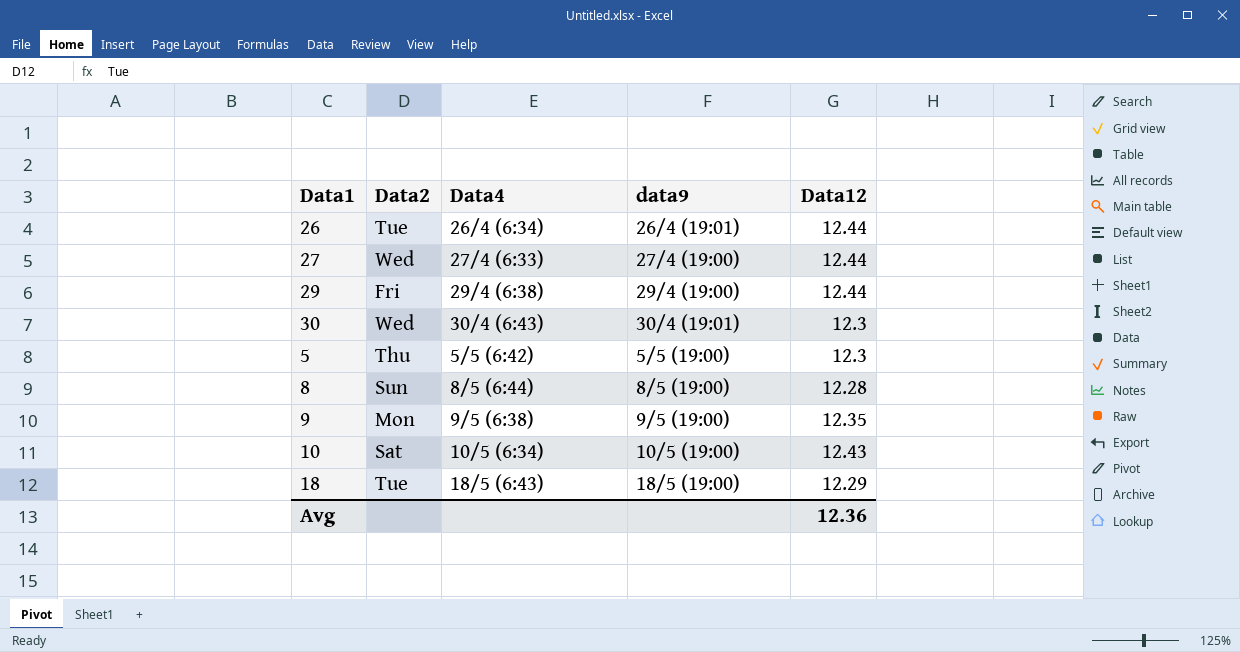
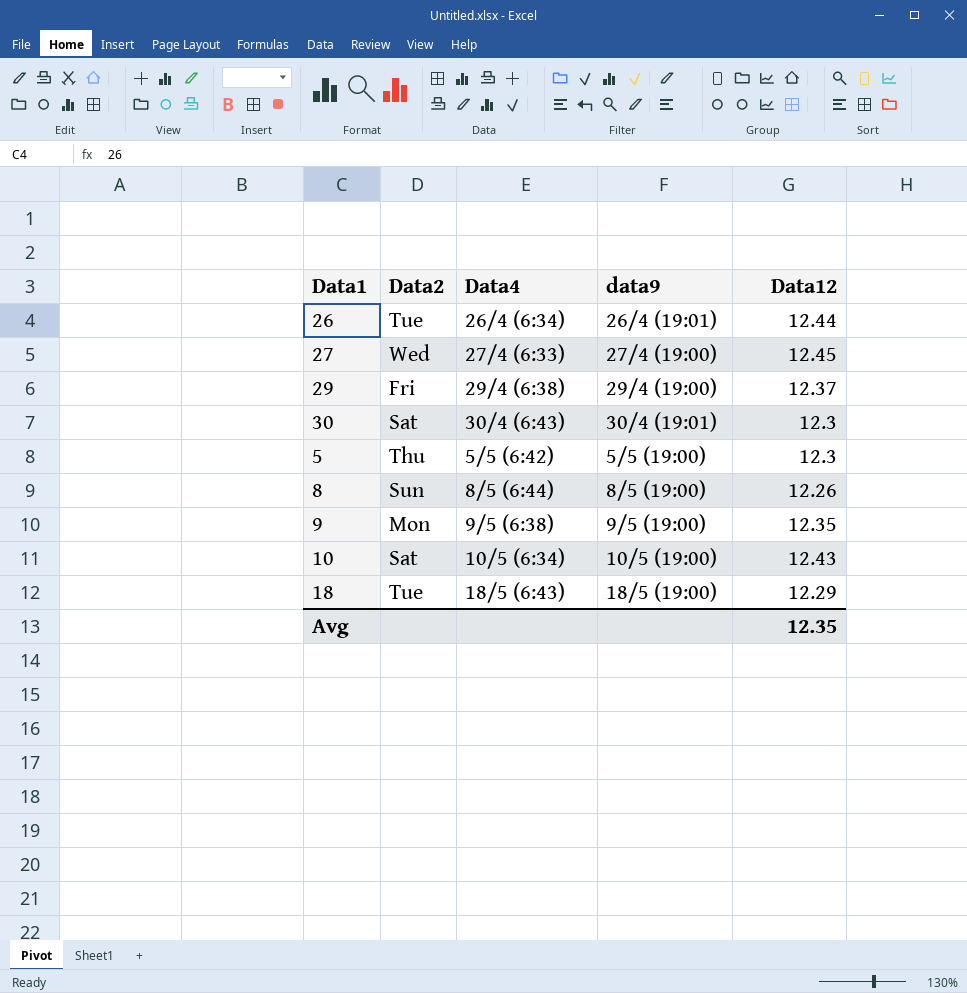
27 | Data12: 12.44 -> 12.45
29 | Data12: 12.44 -> 12.37
30 | Data2: Wed -> Sat
8 | Data12: 12.28 -> 12.26
Avg | Data12: 12.36 -> 12.35

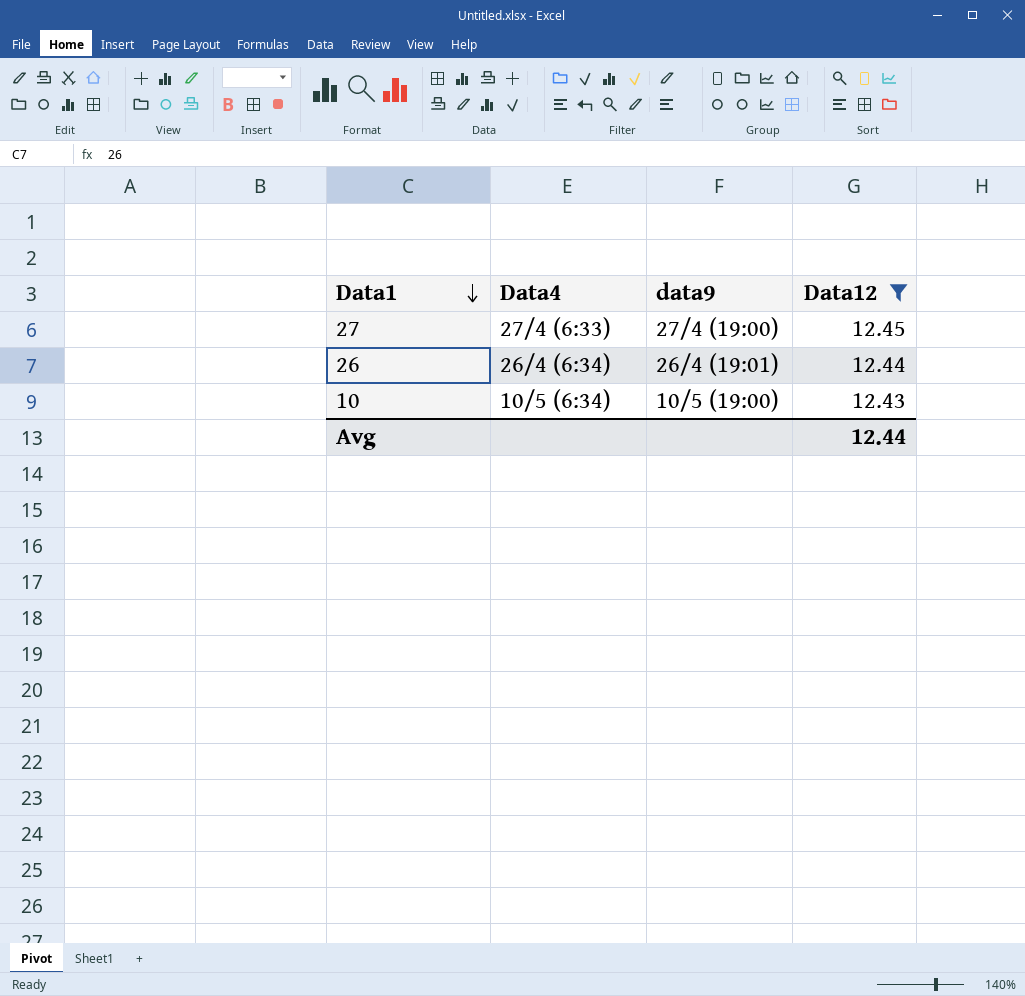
filter: none -> Data12 >= 12.43
row order: none -> Data1 descending
column Data2 | position: 2 -> none
Avg | Data12: 12.35 -> 12.44

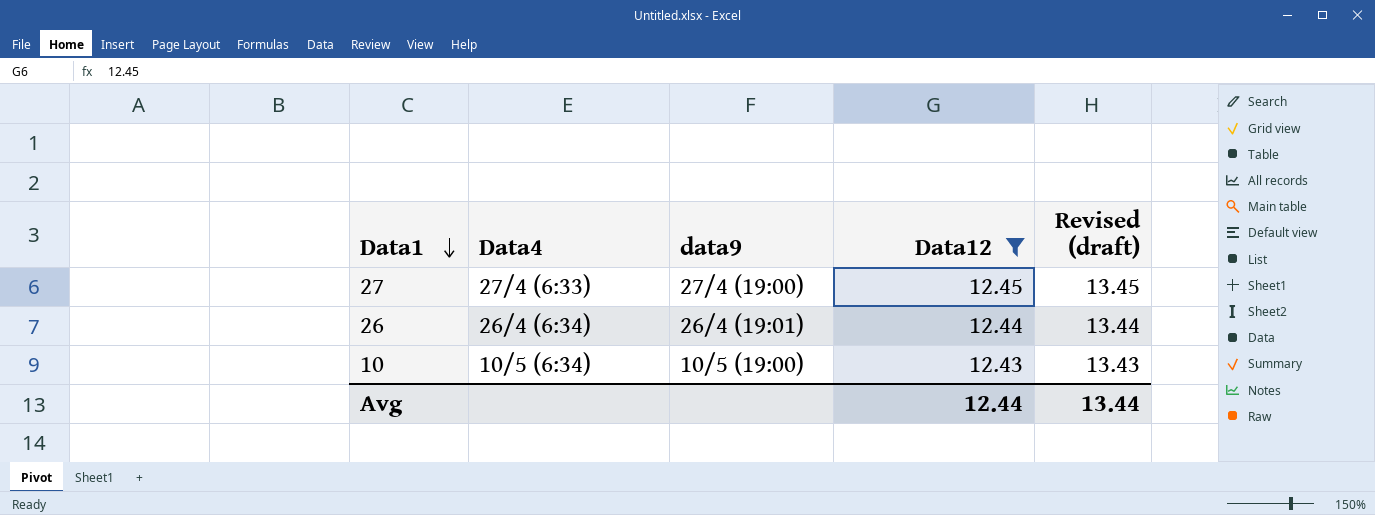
column Revised (draft) | formula: none -> [Data12] + 1

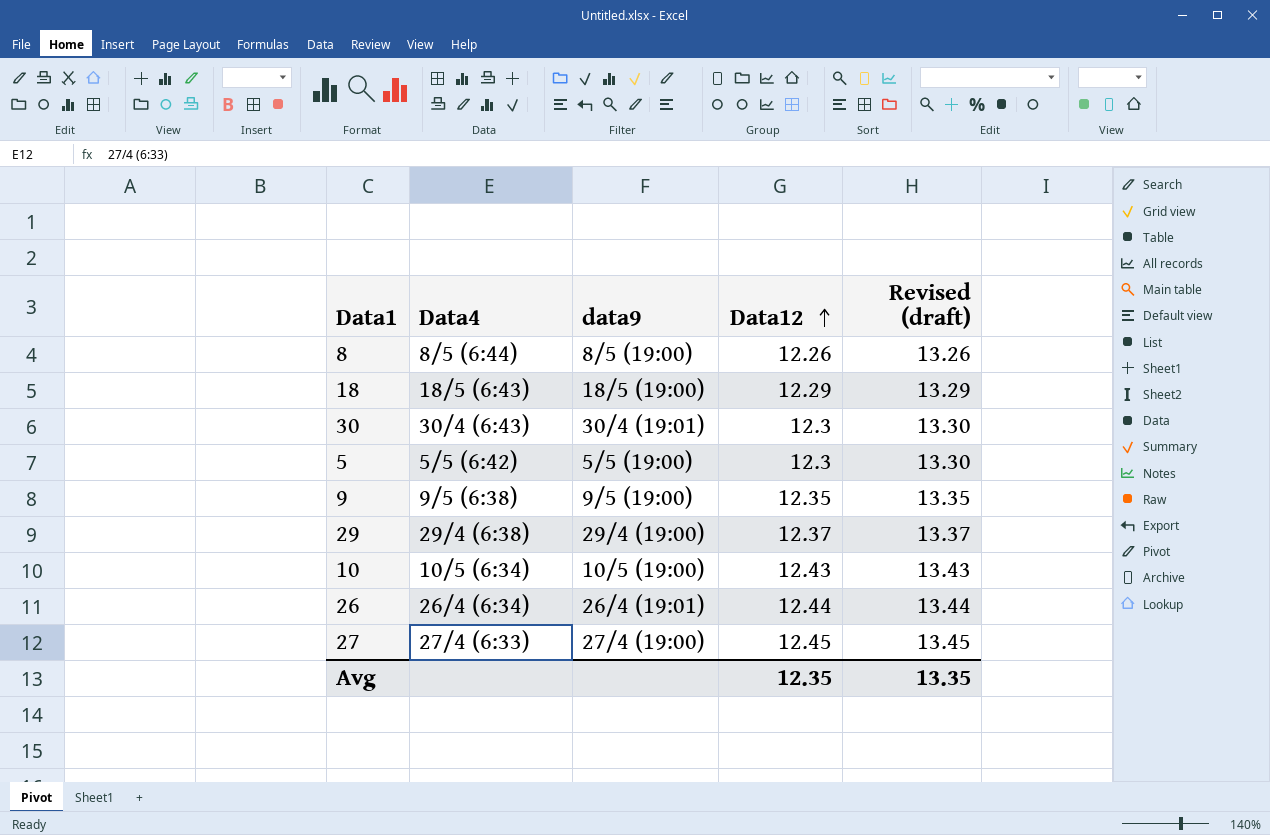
filter: Data12 >= 12.43 -> none
row order: Data1 descending -> Data12 ascending
Avg | Data12: 12.44 -> 12.35
Avg | Revised (draft): 13.44 -> 13.35

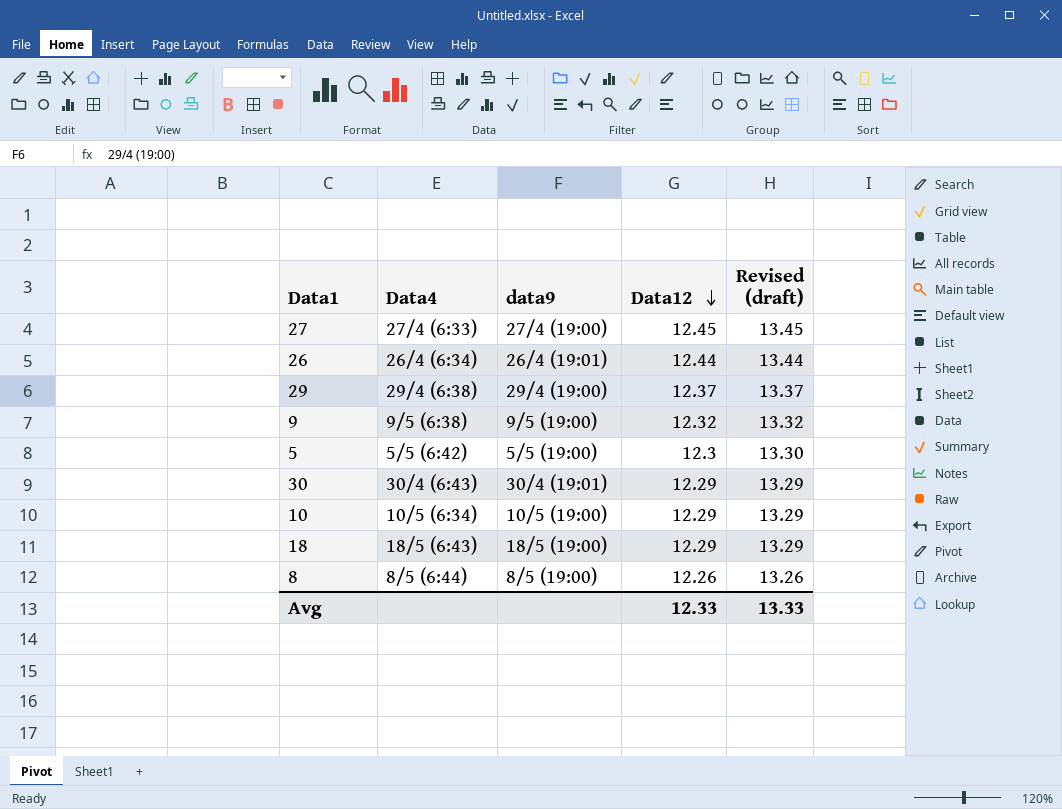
row order: Data12 ascending -> Data12 descending
9 | Data12: 12.35 -> 12.32
9 | Revised (draft): 13.35 -> 13.32
30 | Data12: 12.3 -> 12.29
30 | Revised (draft): 13.30 -> 13.29
10 | Data12: 12.43 -> 12.29
10 | Revised (draft): 13.43 -> 13.29
Avg | Data12: 12.35 -> 12.33
Avg | Revised (draft): 13.35 -> 13.33

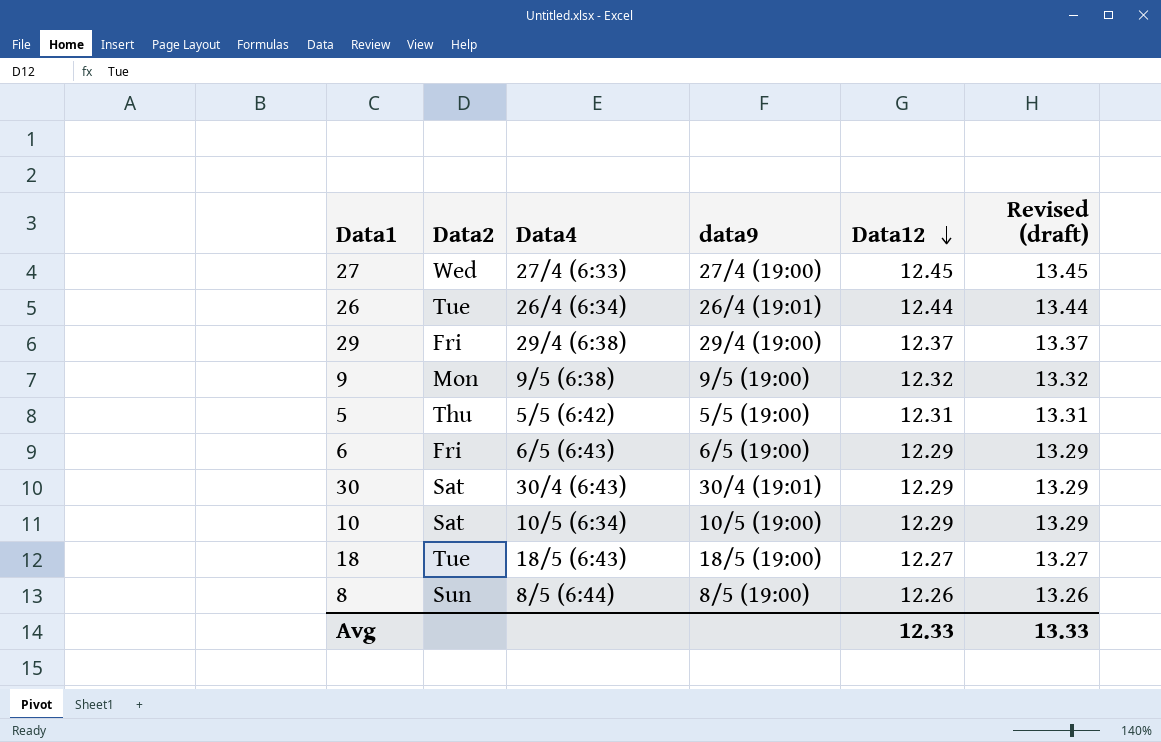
column Data2 | position: none -> 2
5 | Data12: 12.3 -> 12.31
5 | Revised (draft): 13.30 -> 13.31
row 6: none -> Fri | 6/5 (6:43) | 6/5 (19:00) | 12.29 | 13.29
18 | Data12: 12.29 -> 12.27
18 | Revised (draft): 13.29 -> 13.27

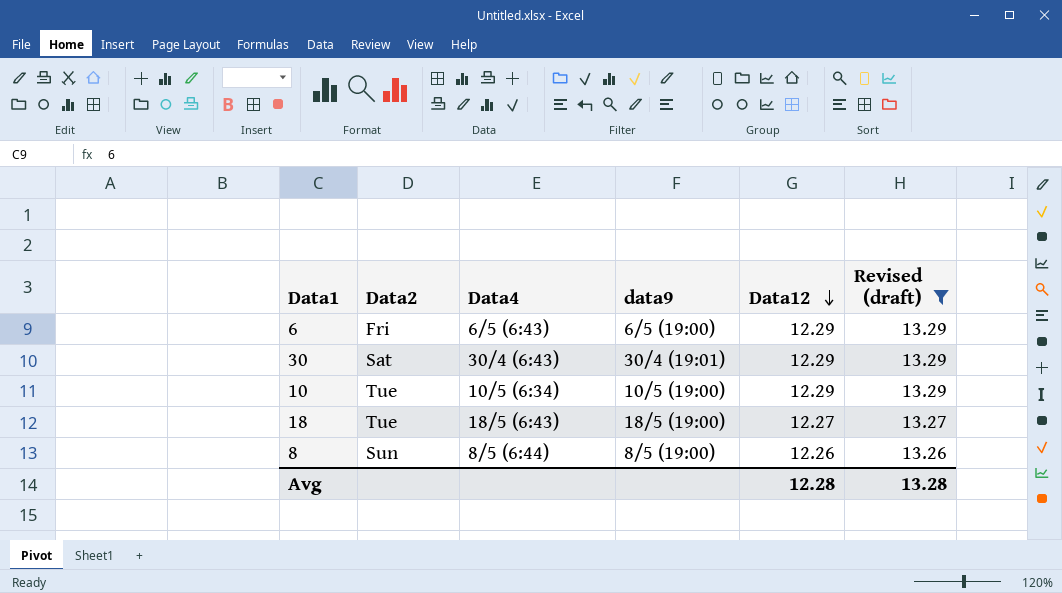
filter: none -> Revised (draft) <= 13.29
10 | Data2: Sat -> Tue
Avg | Data12: 12.33 -> 12.28
Avg | Revised (draft): 13.33 -> 13.28

